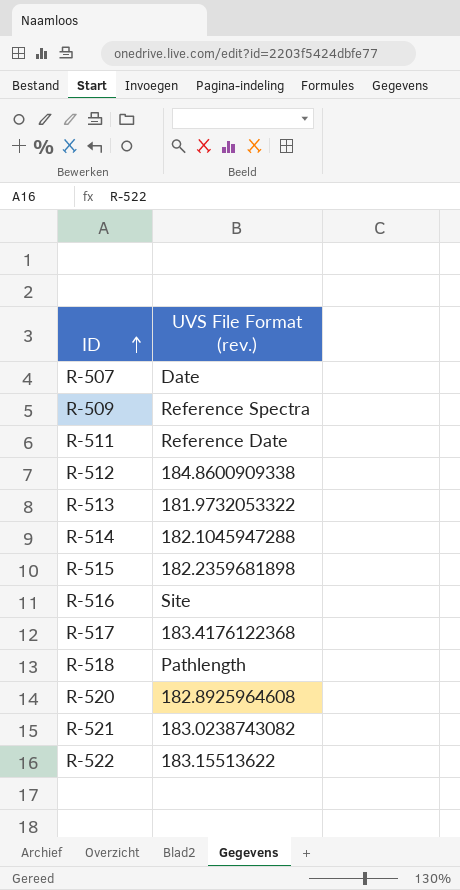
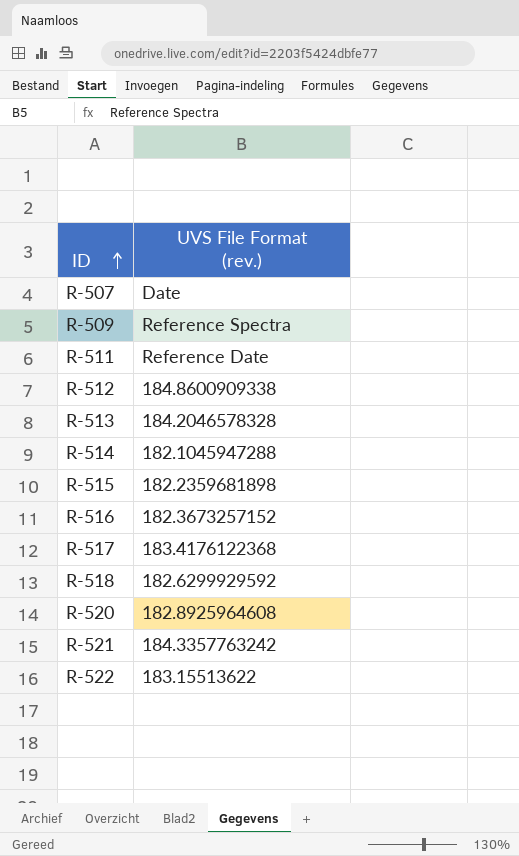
R-513 | UVS File Format (rev.): 181.9732053322 -> 184.2046578328
R-516 | UVS File Format (rev.): Site -> 182.3673257152
R-518 | UVS File Format (rev.): Pathlength -> 182.6299929592
R-521 | UVS File Format (rev.): 183.0238743082 -> 184.3357763242

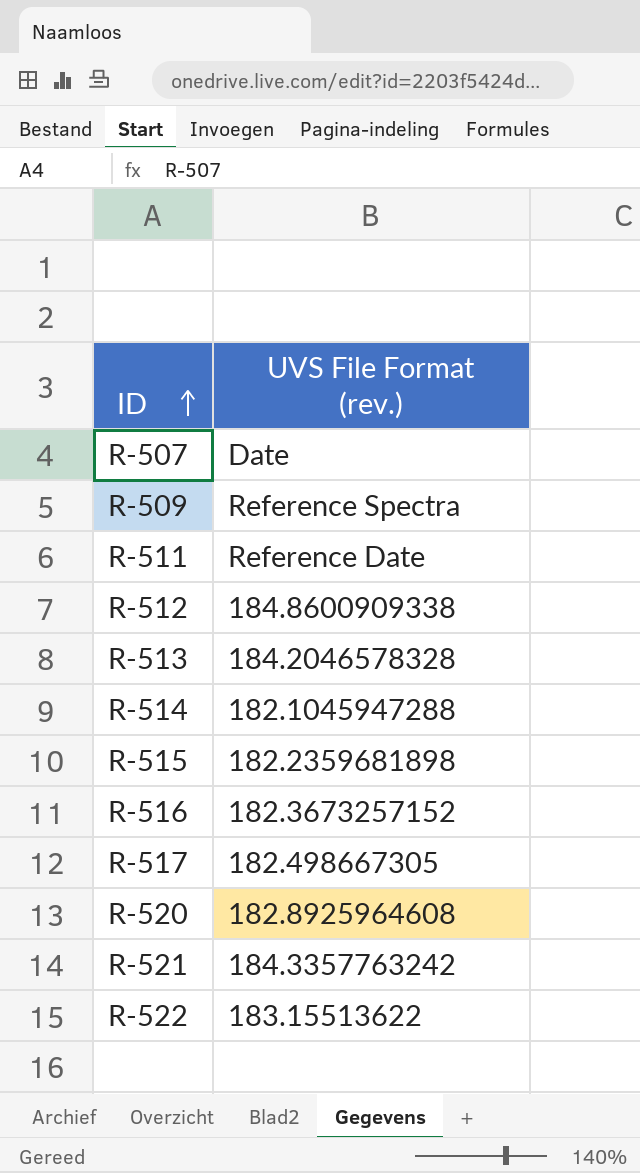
row R-518: 182.6299929592 -> none
R-517 | UVS File Format (rev.): 183.4176122368 -> 182.498667305

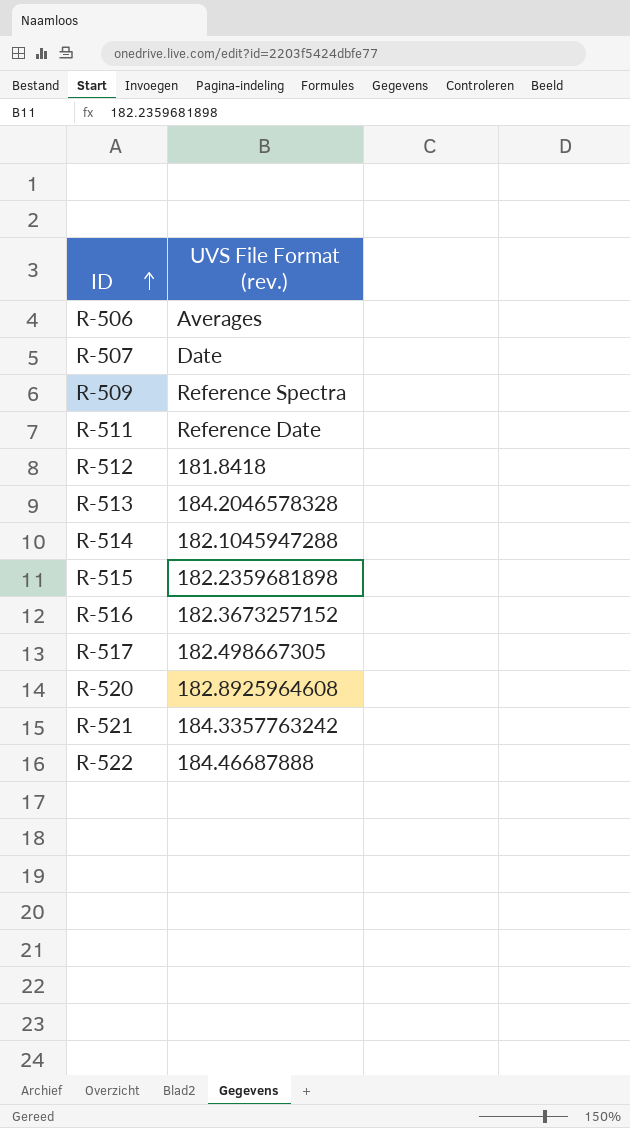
row R-506: none -> Averages
R-512 | UVS File Format (rev.): 184.8600909338 -> 181.8418
R-522 | UVS File Format (rev.): 183.15513622 -> 184.46687888

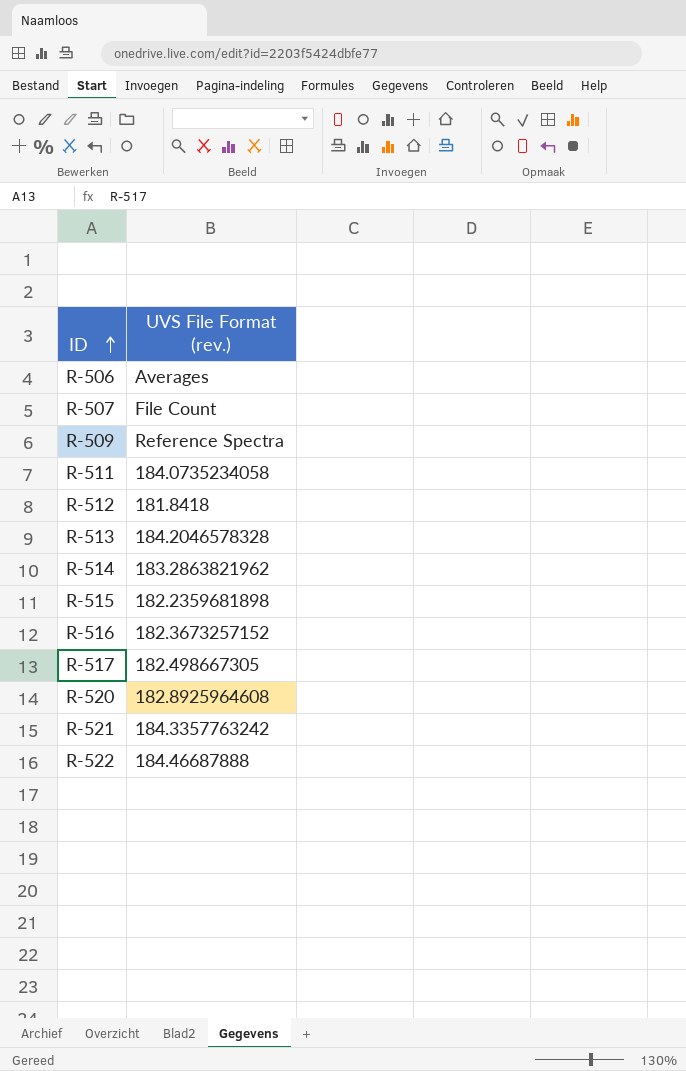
R-507 | UVS File Format (rev.): Date -> File Count
R-511 | UVS File Format (rev.): Reference Date -> 184.0735234058
R-514 | UVS File Format (rev.): 182.1045947288 -> 183.2863821962

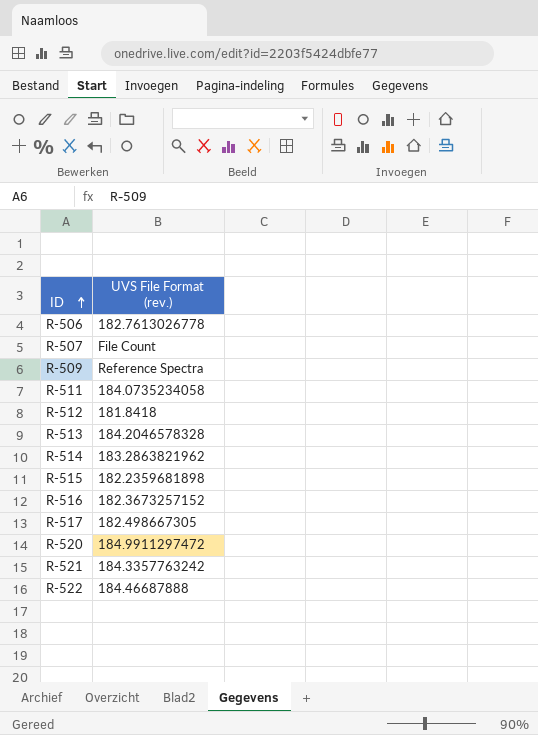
R-506 | UVS File Format (rev.): Averages -> 182.7613026778
R-520 | UVS File Format (rev.): 182.8925964608 -> 184.9911297472

